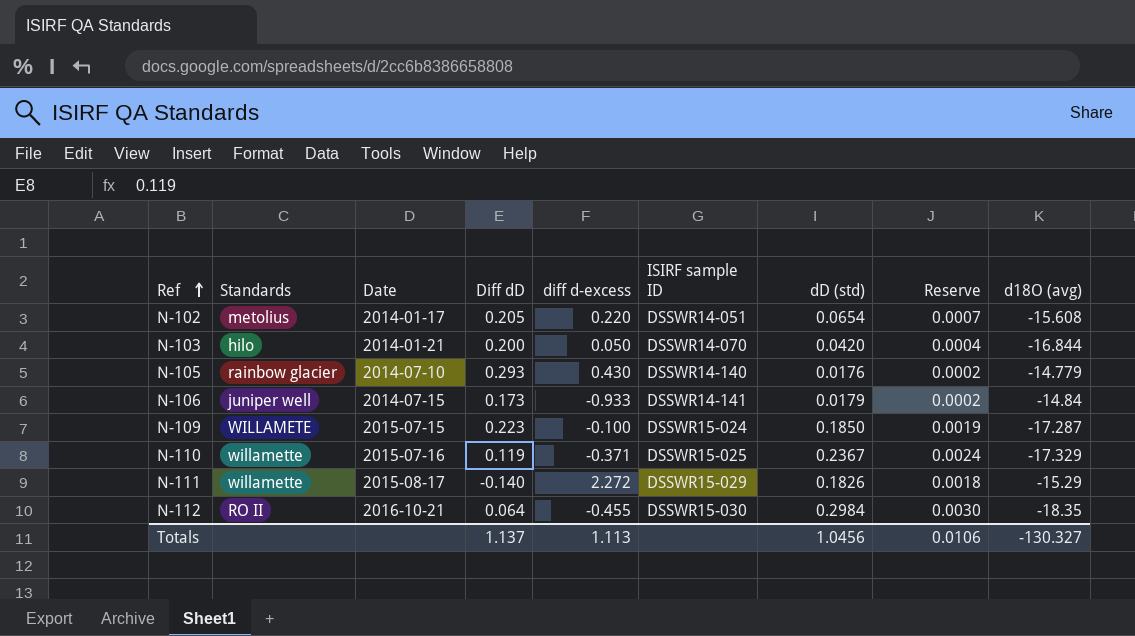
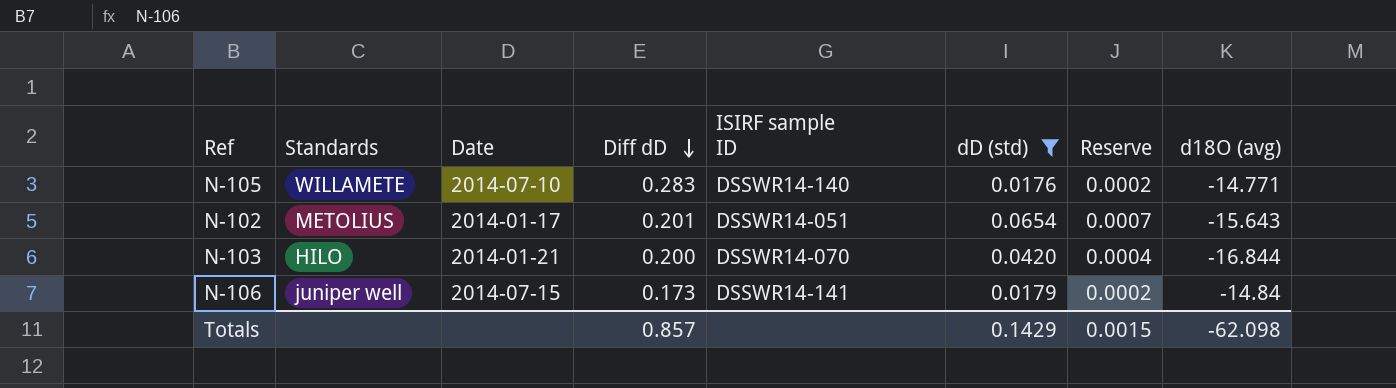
filter: none -> dD (std) <= 0.0654
row order: Ref ascending -> Diff dD descending
column diff d-excess | position: 5 -> none
N-105 | Standards: rainbow glacier -> WILLAMETE
N-105 | Diff dD: 0.293 -> 0.283
N-105 | d18O (avg): -14.779 -> -14.771
N-102 | Standards: metolius -> METOLIUS
N-102 | Diff dD: 0.205 -> 0.201
N-102 | d18O (avg): -15.608 -> -15.643
N-103 | Standards: hilo -> HILO
Totals | Diff dD: 1.137 -> 0.857
Totals | dD (std): 1.0456 -> 0.1429
Totals | Reserve: 0.0106 -> 0.0015
Totals | d18O (avg): -130.327 -> -62.098

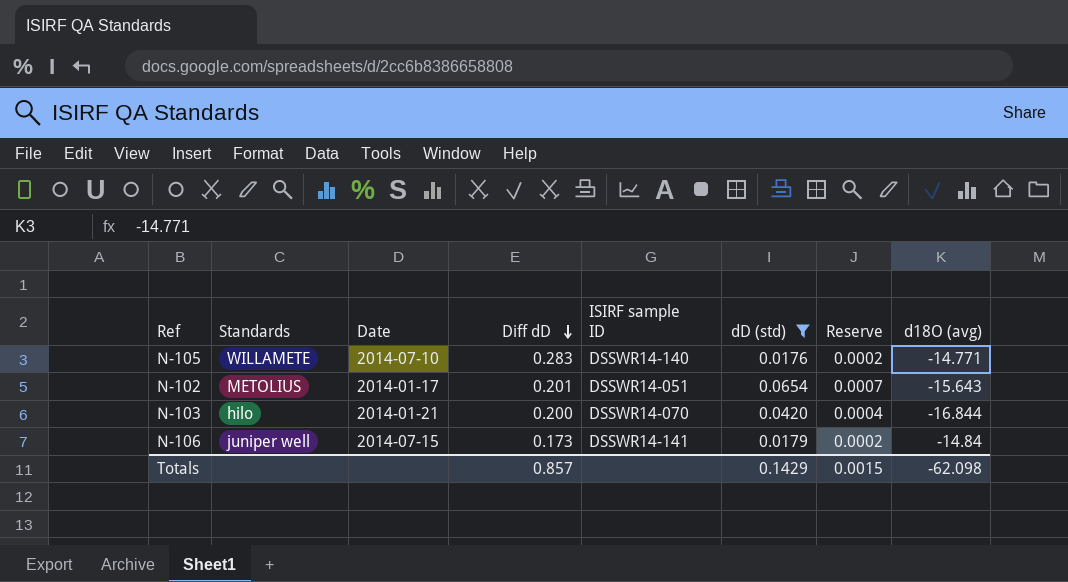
N-103 | Standards: HILO -> hilo

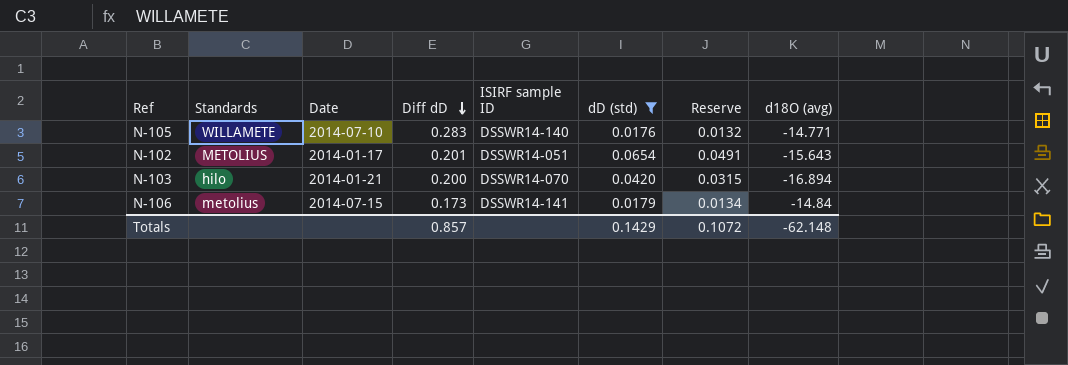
column Reserve | formula: [dD (std)] * 0.01 -> [dD (std)] * 0.75
N-103 | d18O (avg): -16.844 -> -16.894
N-106 | Standards: juniper well -> metolius
Totals | Reserve: 0.0015 -> 0.1072
Totals | d18O (avg): -62.098 -> -62.148

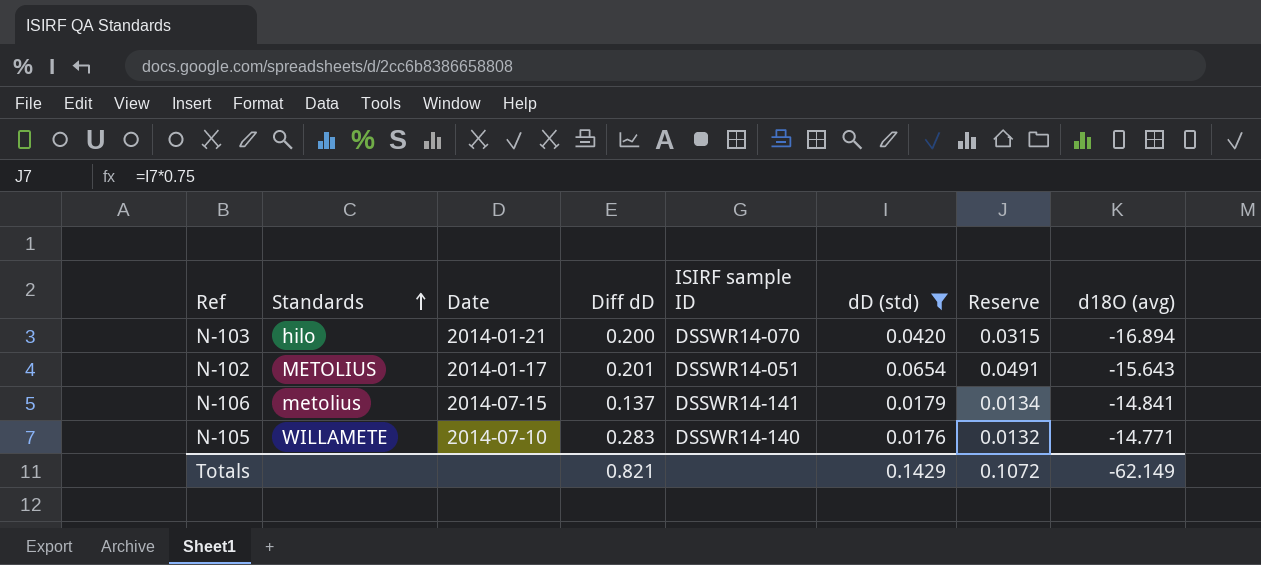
row order: Diff dD descending -> Standards ascending
N-106 | Diff dD: 0.173 -> 0.137
N-106 | d18O (avg): -14.84 -> -14.841
Totals | Diff dD: 0.857 -> 0.821
Totals | d18O (avg): -62.148 -> -62.149

